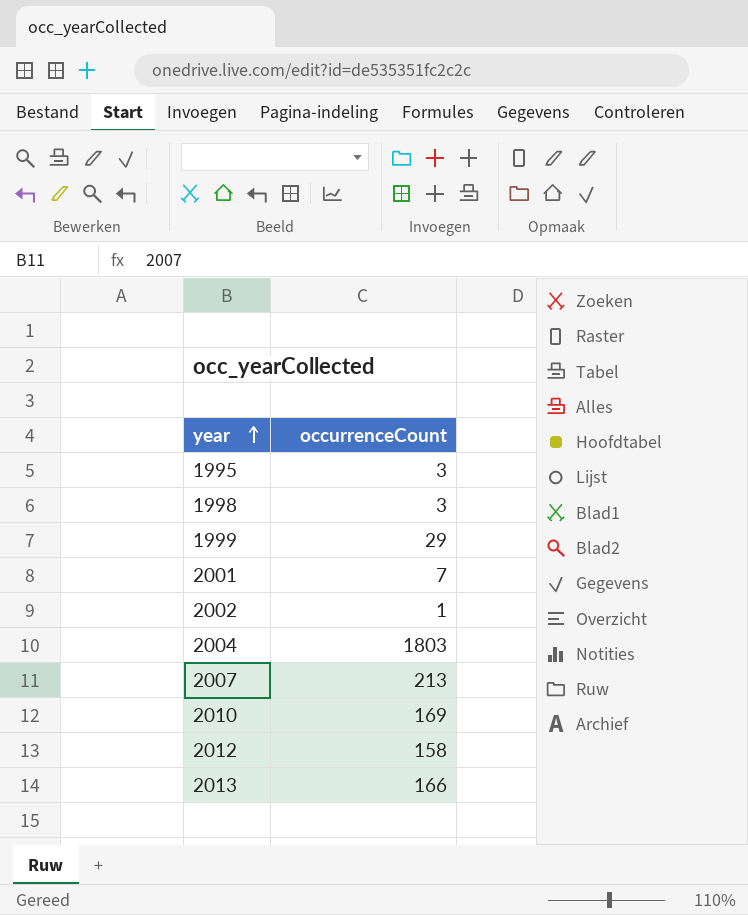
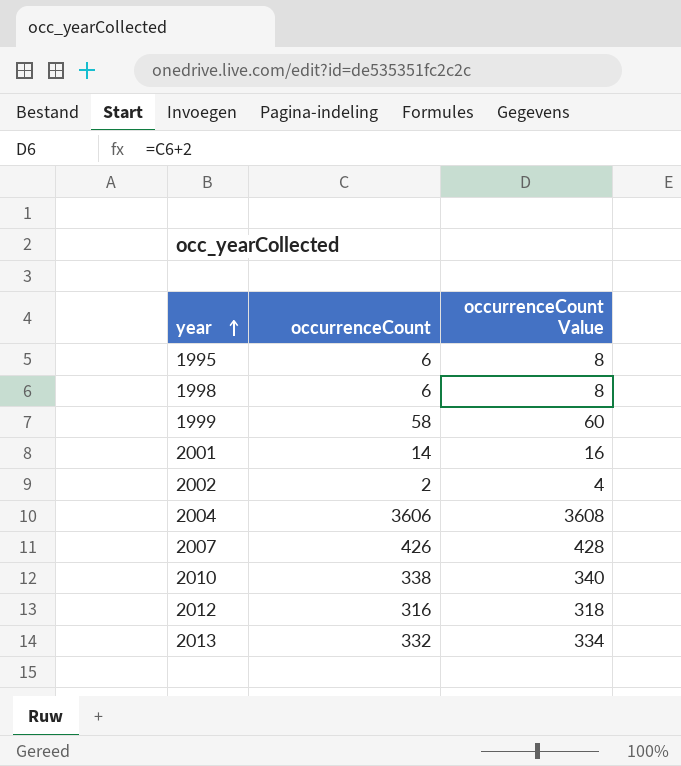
column occurrenceCount Value | formula: none -> [occurrenceCount] + 2
1995 | occurrenceCount: 3 -> 6
1998 | occurrenceCount: 3 -> 6
1999 | occurrenceCount: 29 -> 58
2001 | occurrenceCount: 7 -> 14
2002 | occurrenceCount: 1 -> 2
2004 | occurrenceCount: 1803 -> 3606
2007 | occurrenceCount: 213 -> 426
2010 | occurrenceCount: 169 -> 338
2012 | occurrenceCount: 158 -> 316
2013 | occurrenceCount: 166 -> 332

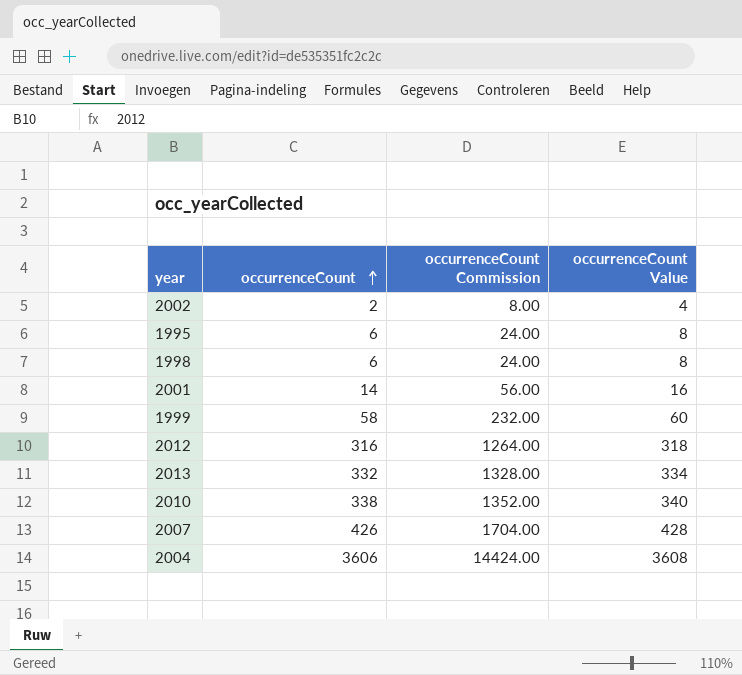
row order: year ascending -> occurrenceCount ascending
column occurrenceCount Commission | formula: none -> [occurrenceCount] * 4

